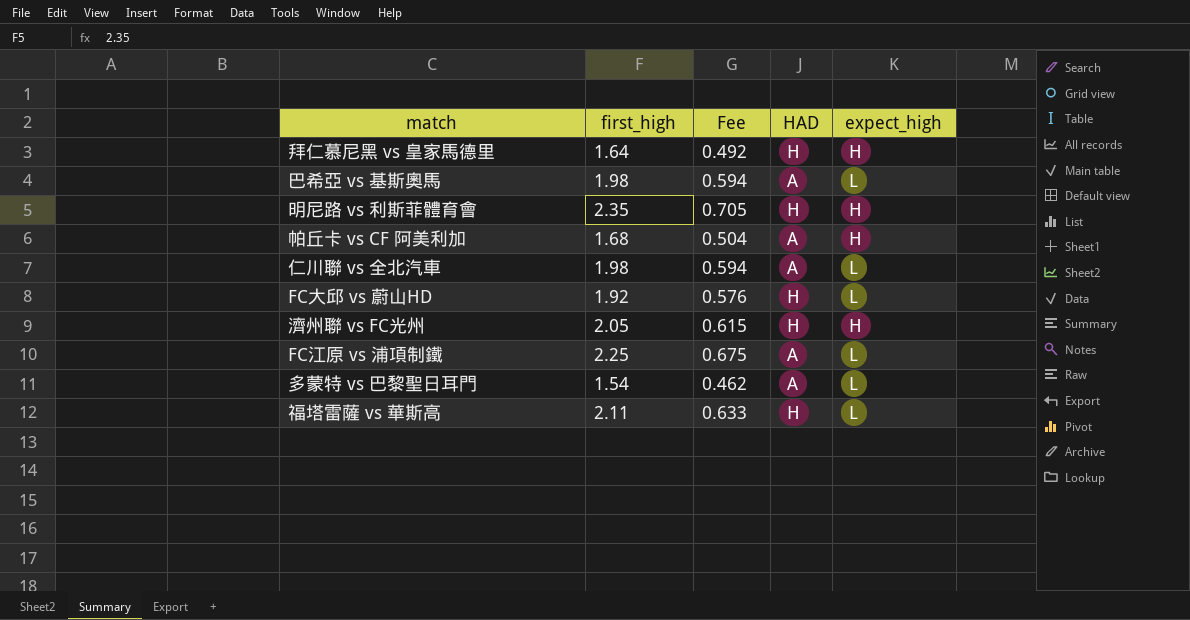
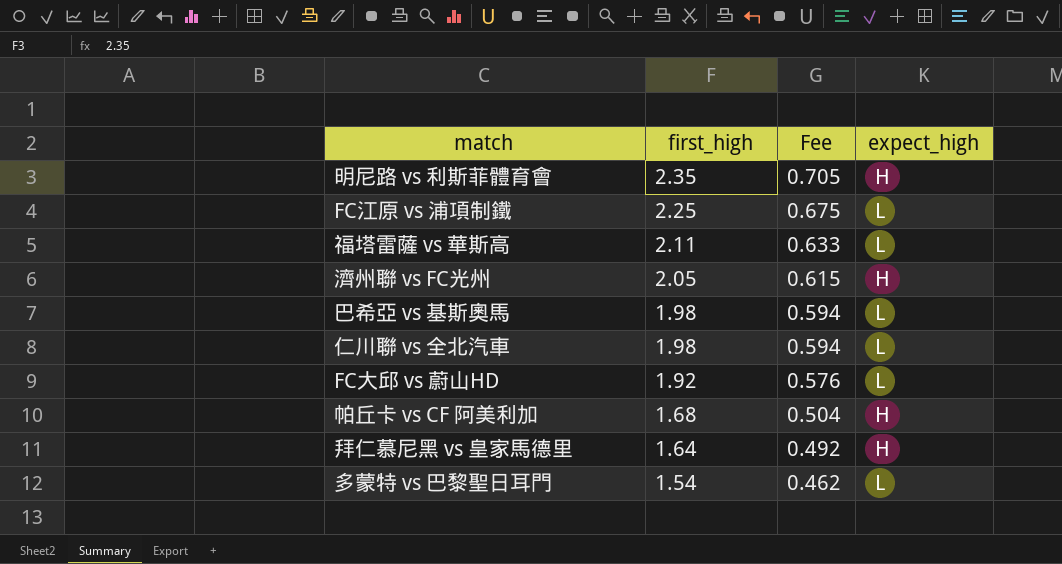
row order: none -> first_high descending
column HAD | position: 4 -> none

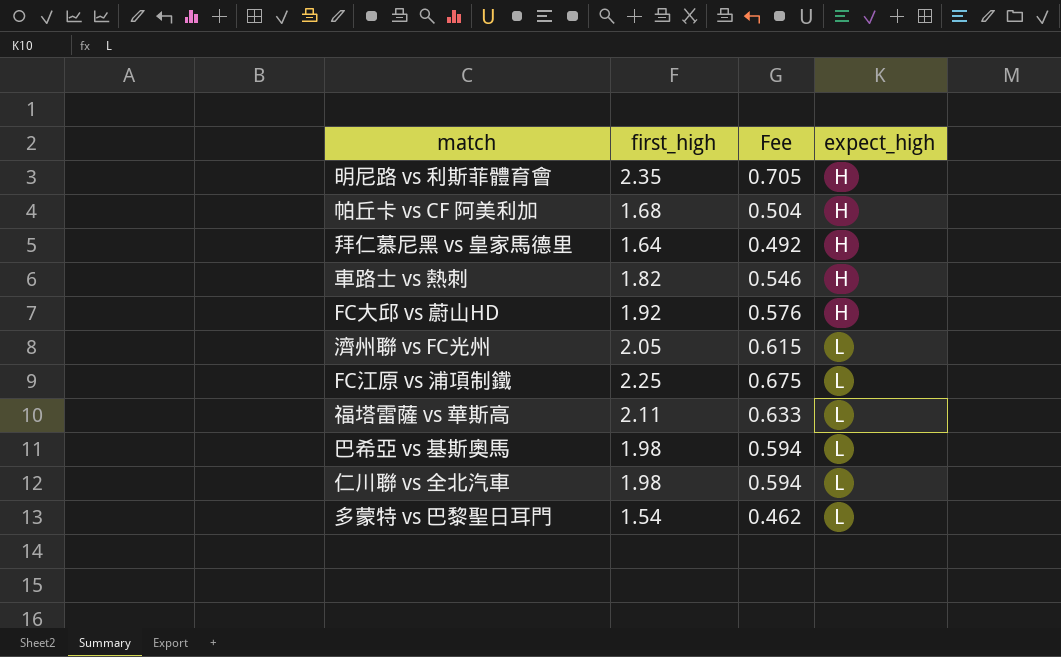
row order: first_high descending -> expect_high ascending
row 車路士 vs 熱刺: none -> 1.82 | 0.546 | H
FC大邱 vs 蔚山HD | expect_high: L -> H
濟州聯 vs FC光州 | expect_high: H -> L

